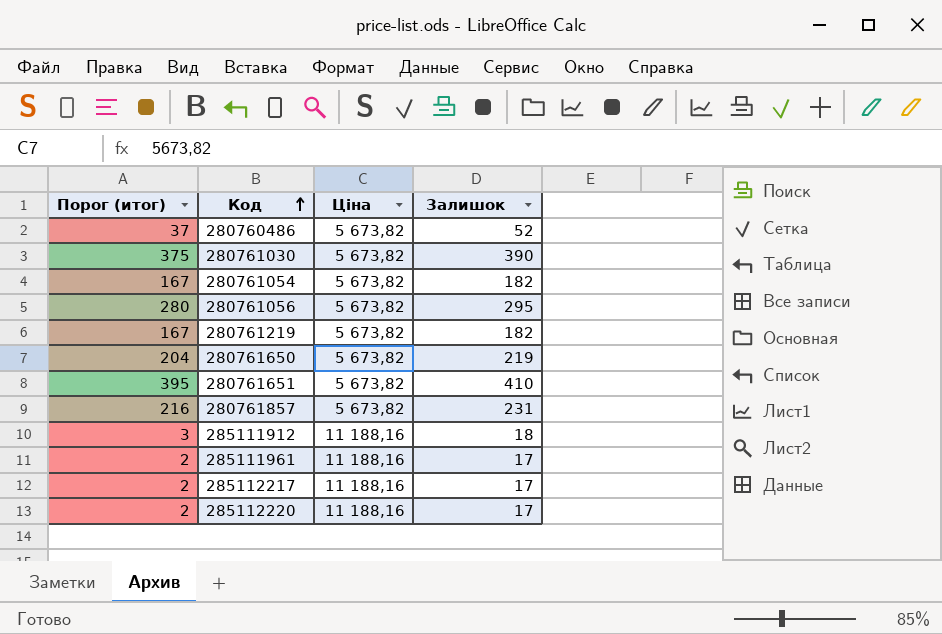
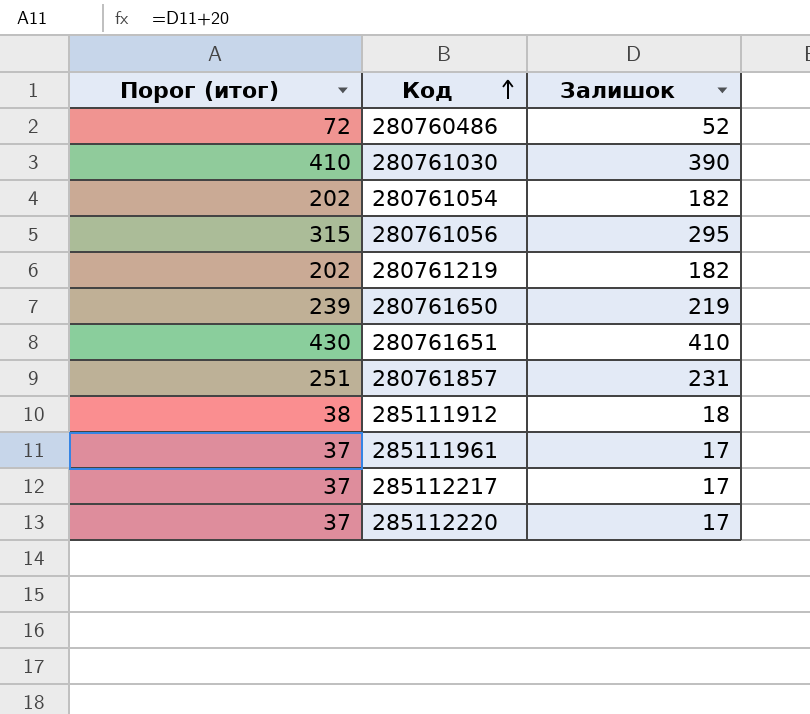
column Ціна | position: 3 -> none
column Порог (итог) | formula: [Залишок] - 15 -> [Залишок] + 20

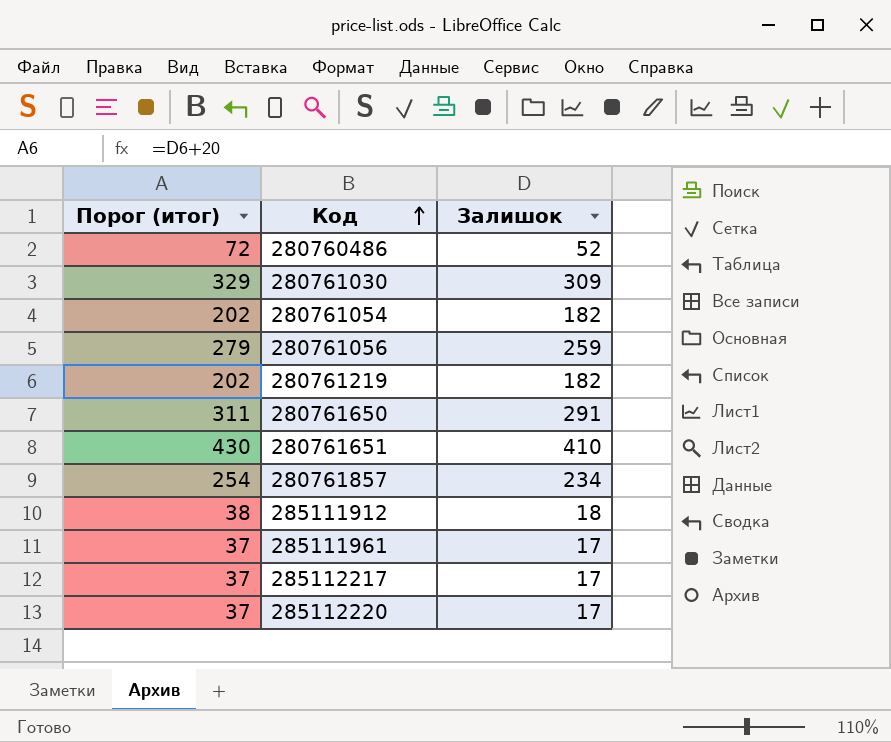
280761030 | Порог (итог): 410 -> 329
280761030 | Залишок: 390 -> 309
280761056 | Порог (итог): 315 -> 279
280761056 | Залишок: 295 -> 259
280761650 | Порог (итог): 239 -> 311
280761650 | Залишок: 219 -> 291
280761857 | Порог (итог): 251 -> 254
280761857 | Залишок: 231 -> 234

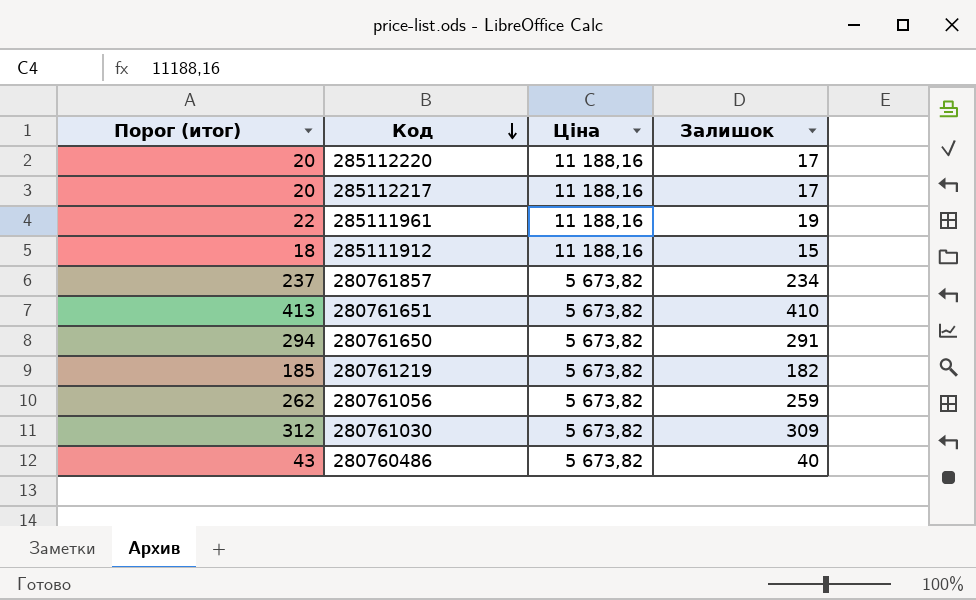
row order: Код ascending -> Код descending
column Порог (итог) | formula: [Залишок] + 20 -> [Залишок] + 3
column Ціна | position: none -> 3
row 280761054: 202 | 182 -> none
285111961 | Залишок: 17 -> 19
285111912 | Залишок: 18 -> 15
280760486 | Залишок: 52 -> 40

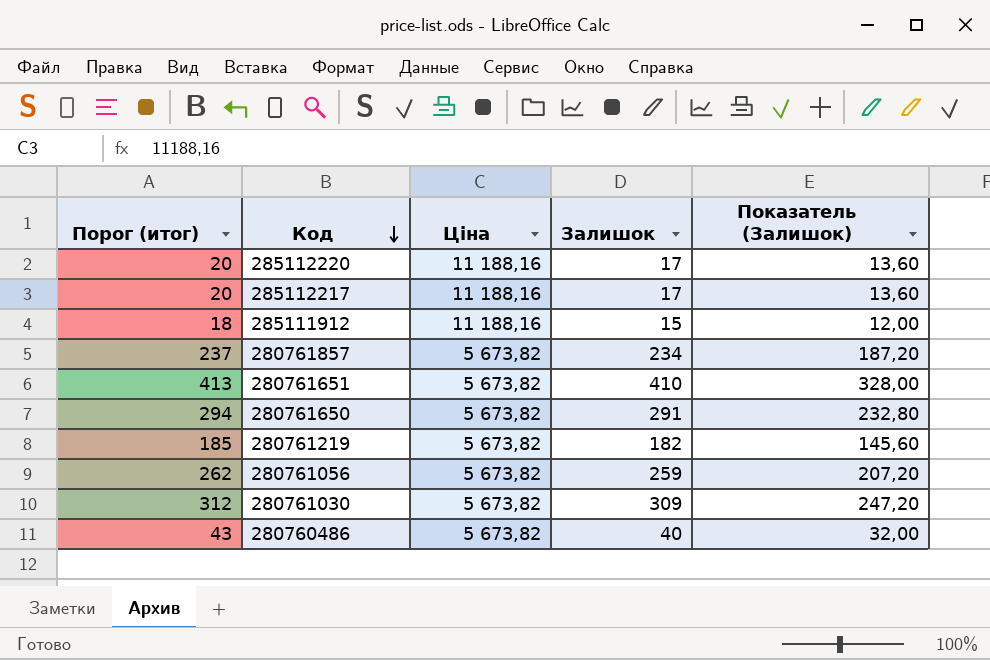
column Показатель (Залишок) | formula: none -> [Залишок] * 0,8
row 285111961: 22 | 11 188,16 | 19 -> none

